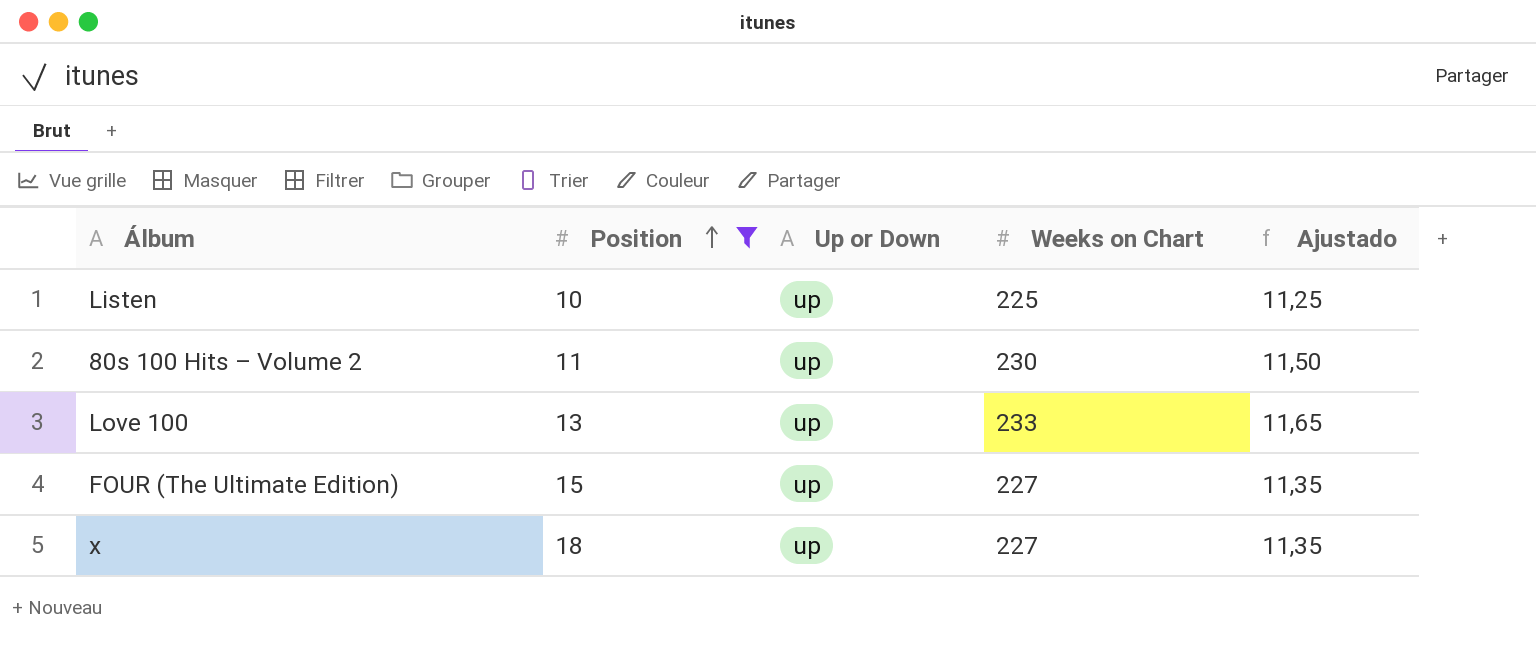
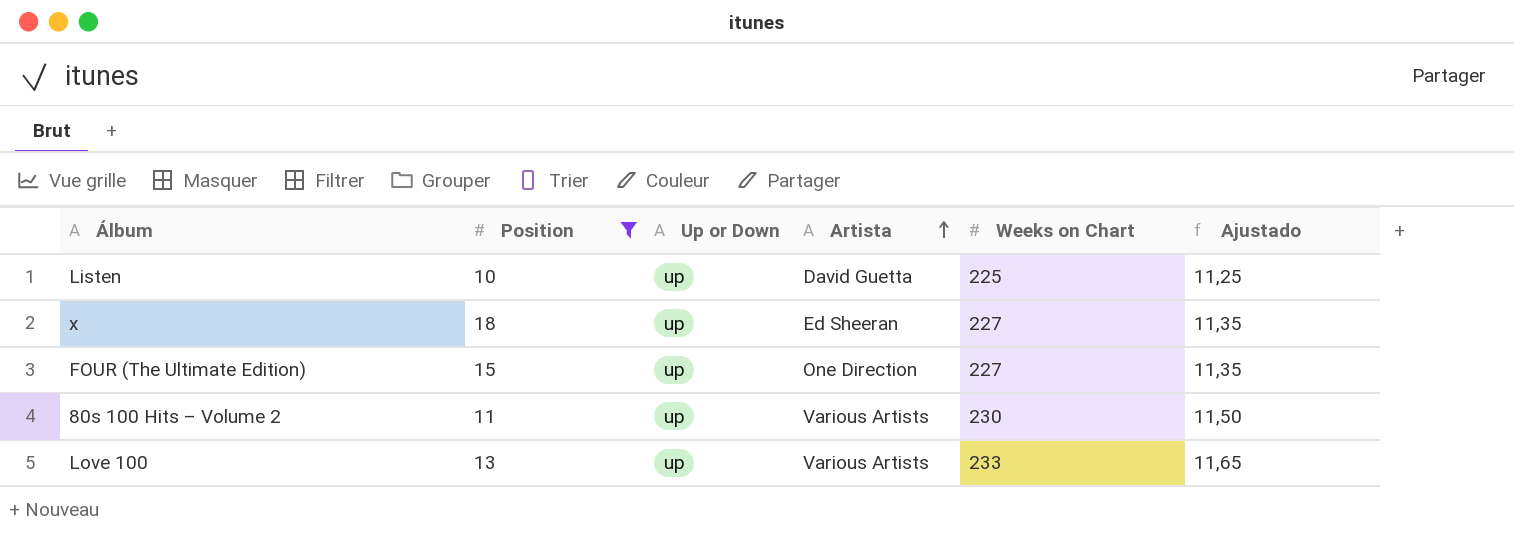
row order: Position ascending -> Artista ascending
column Artista | position: none -> 4

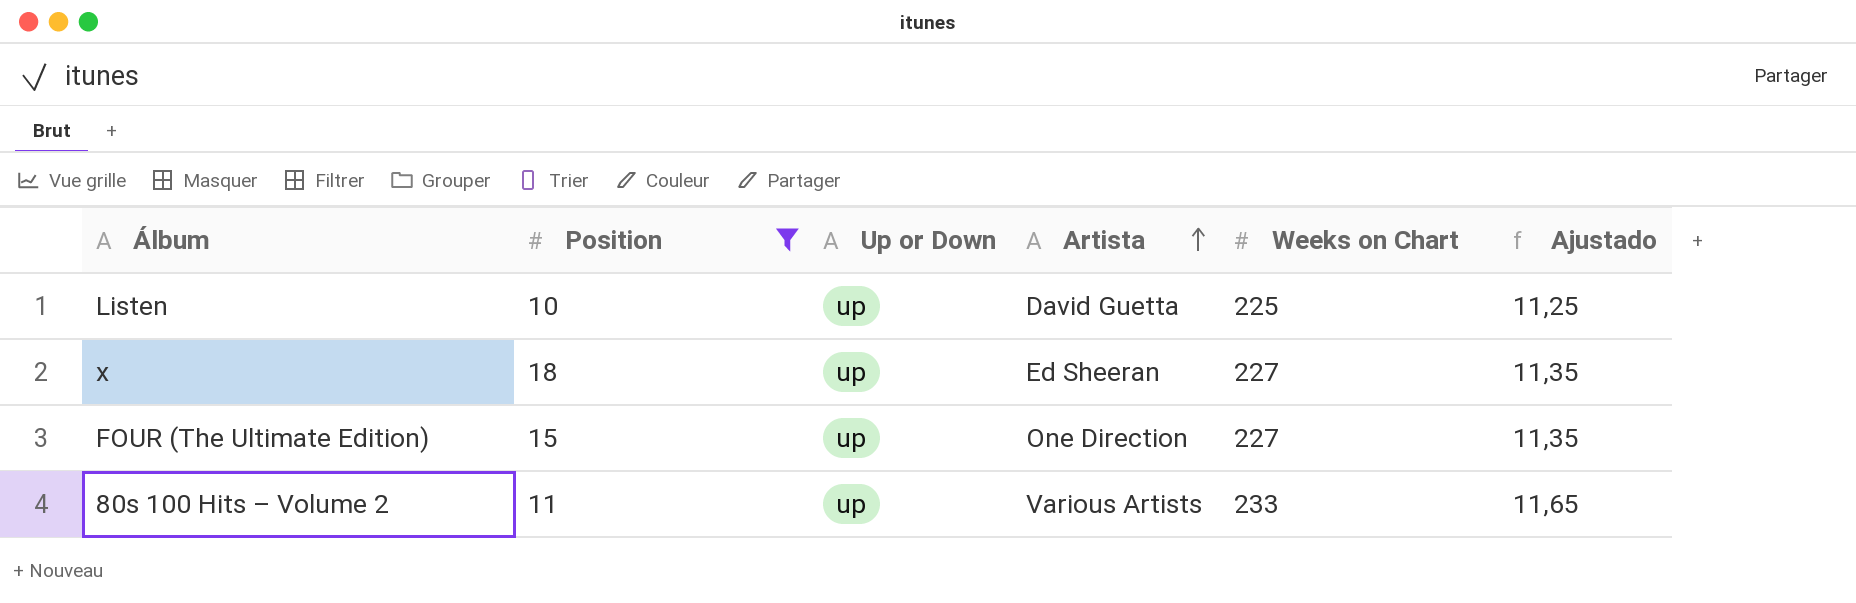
row Love 100: 13 | up | Various Artists | 233 | 11,65 -> none
80s 100 Hits – Volume 2 | Weeks on Chart: 230 -> 233
80s 100 Hits – Volume 2 | Ajustado: 11,50 -> 11,65

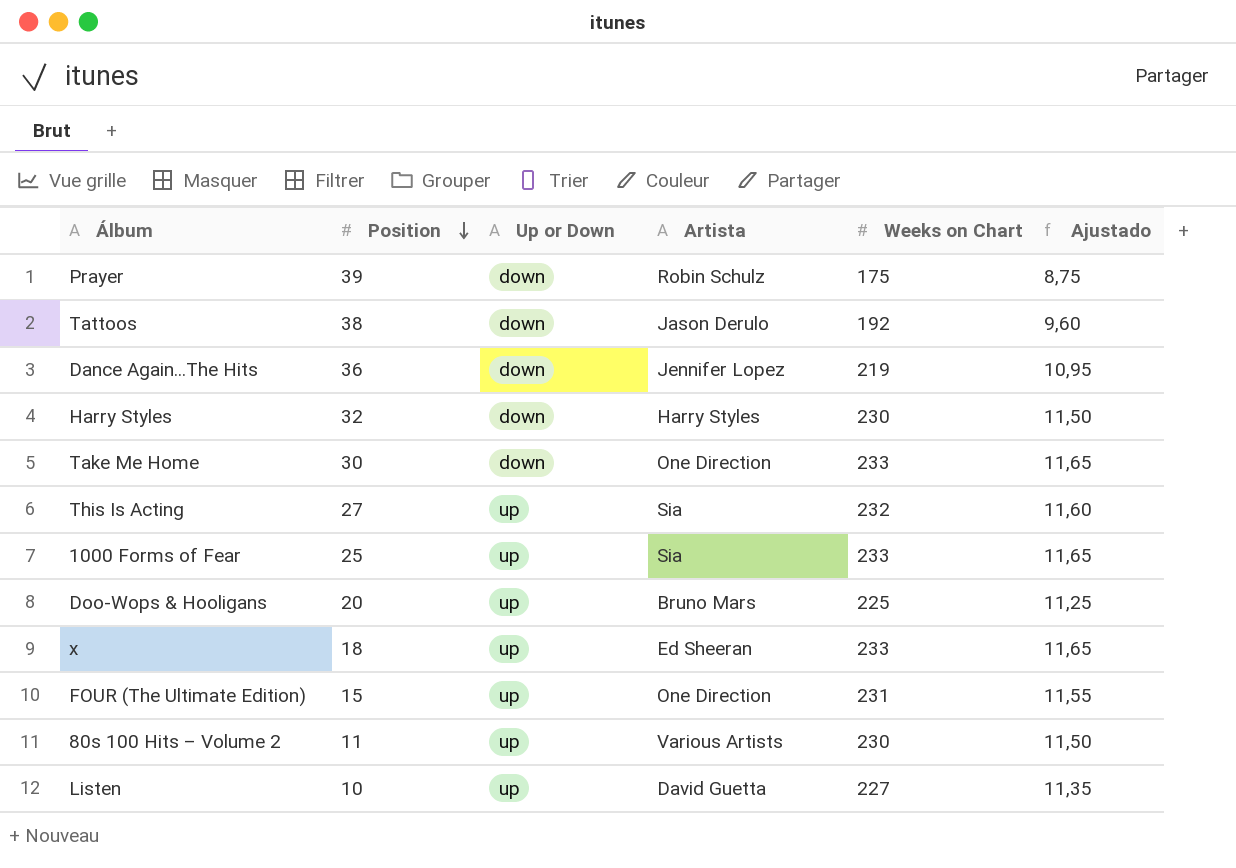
filter: Position <= 18 -> none
row order: Artista ascending -> Position descending
x | Weeks on Chart: 227 -> 233
x | Ajustado: 11,35 -> 11,65
FOUR (The Ultimate Edition) | Weeks on Chart: 227 -> 231
FOUR (The Ultimate Edition) | Ajustado: 11,35 -> 11,55
80s 100 Hits – Volume 2 | Weeks on Chart: 233 -> 230
80s 100 Hits – Volume 2 | Ajustado: 11,65 -> 11,50
Listen | Weeks on Chart: 225 -> 227
Listen | Ajustado: 11,25 -> 11,35

